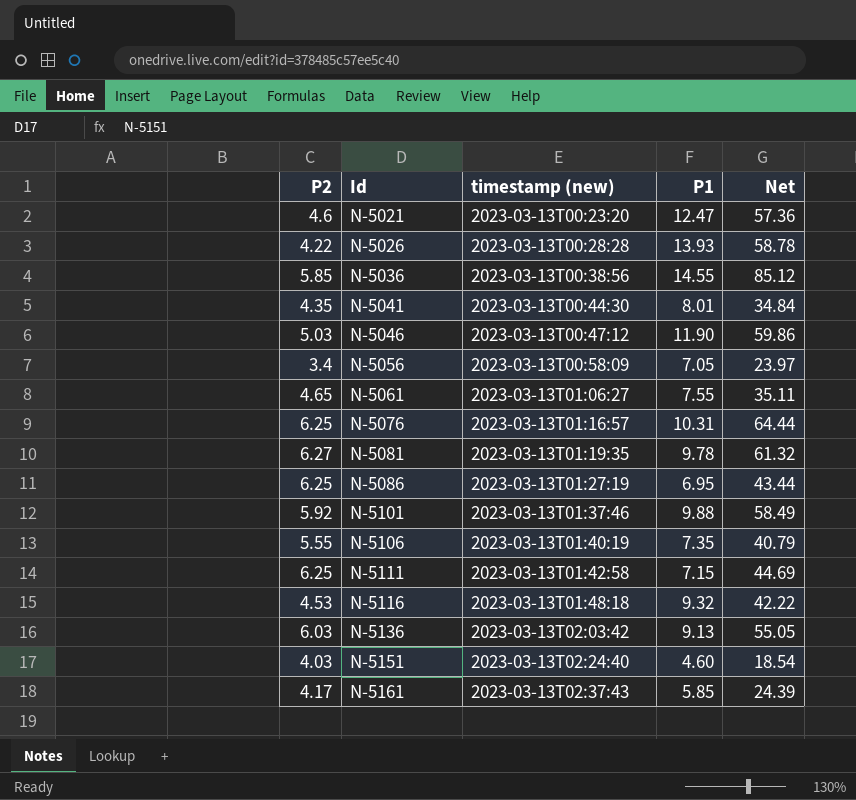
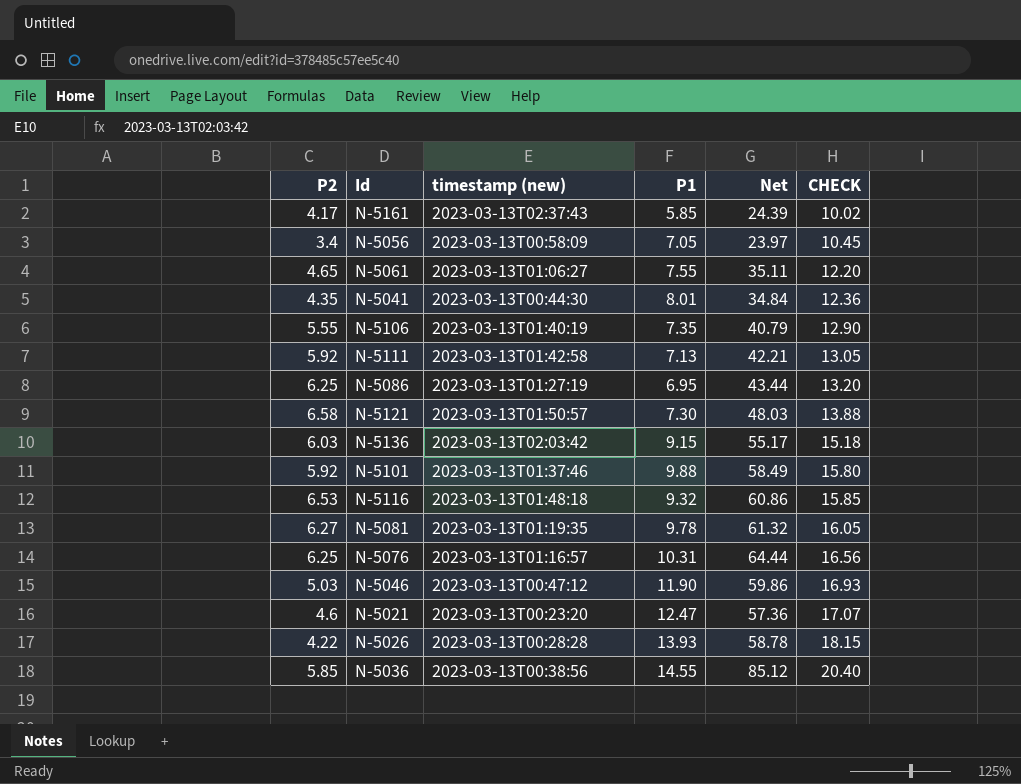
row order: Id ascending -> CHECK ascending
column CHECK | formula: none -> [P2] + [P1]
row N-5151: 4.03 | 2023-03-13T02:24:40 | 4.60 | 18.54 -> none
N-5111 | P2: 6.25 -> 5.92
N-5111 | P1: 7.15 -> 7.13
N-5111 | Net: 44.69 -> 42.21
row N-5121: none -> 6.58 | 2023-03-13T01:50:57 | 7.30 | 48.03 | 13.88
N-5136 | P1: 9.13 -> 9.15
N-5136 | Net: 55.05 -> 55.17
N-5116 | P2: 4.53 -> 6.53
N-5116 | Net: 42.22 -> 60.86

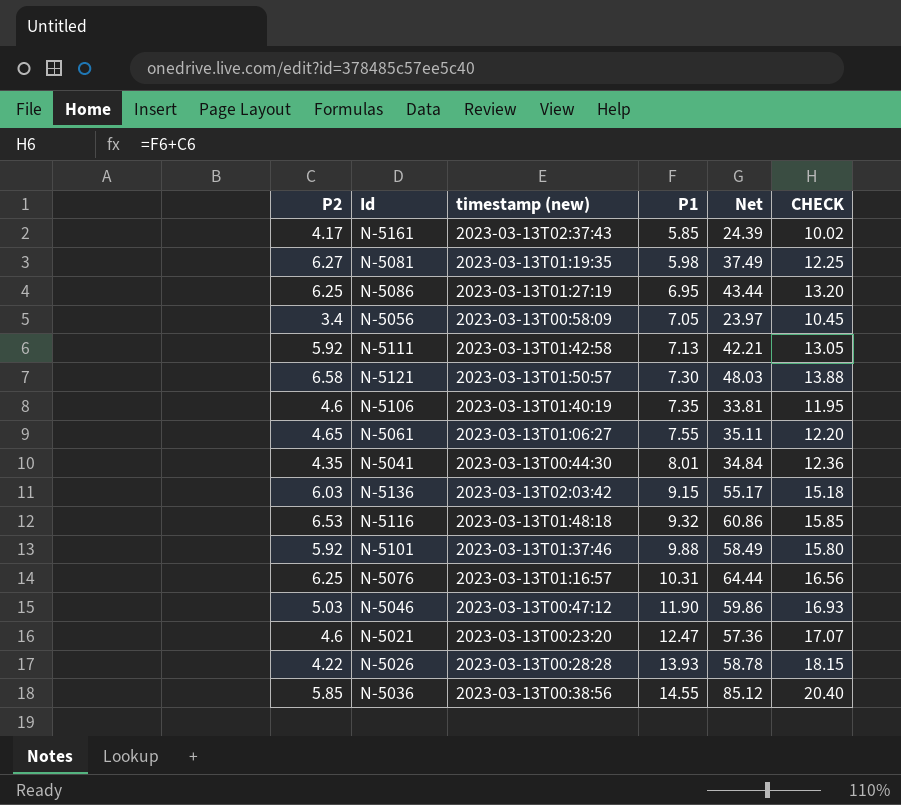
row order: CHECK ascending -> P1 ascending
N-5081 | P1: 9.78 -> 5.98
N-5081 | Net: 61.32 -> 37.49
N-5081 | CHECK: 16.05 -> 12.25
N-5106 | P2: 5.55 -> 4.6
N-5106 | Net: 40.79 -> 33.81
N-5106 | CHECK: 12.90 -> 11.95

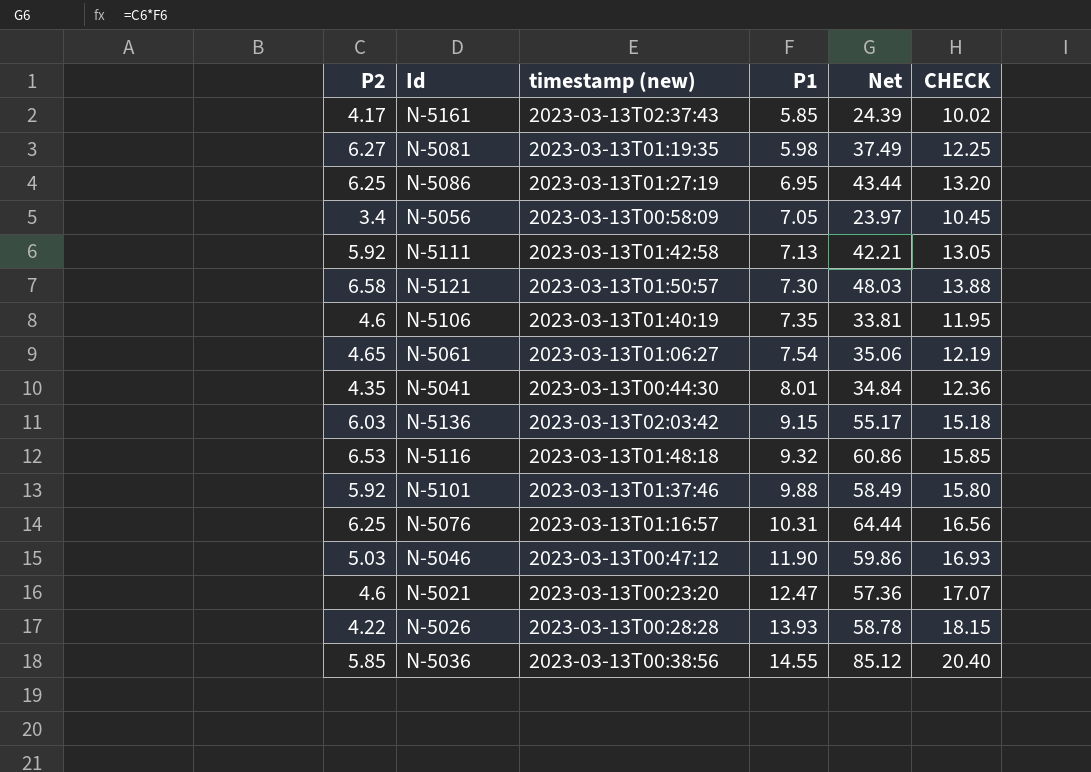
N-5061 | P1: 7.55 -> 7.54
N-5061 | Net: 35.11 -> 35.06
N-5061 | CHECK: 12.20 -> 12.19

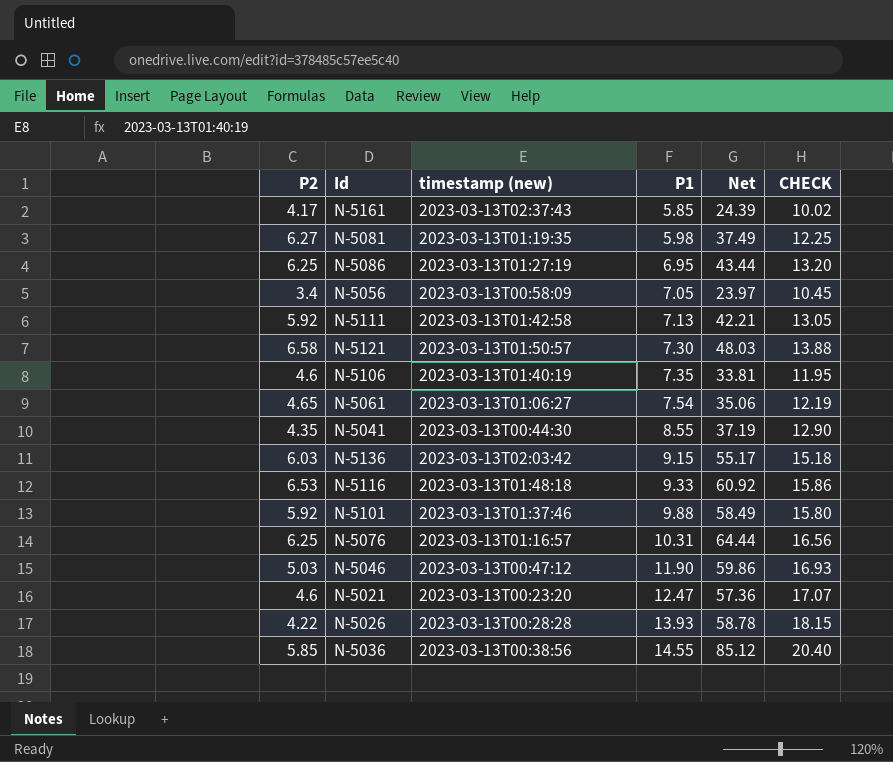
N-5041 | P1: 8.01 -> 8.55
N-5041 | Net: 34.84 -> 37.19
N-5041 | CHECK: 12.36 -> 12.90
N-5116 | P1: 9.32 -> 9.33
N-5116 | Net: 60.86 -> 60.92
N-5116 | CHECK: 15.85 -> 15.86

